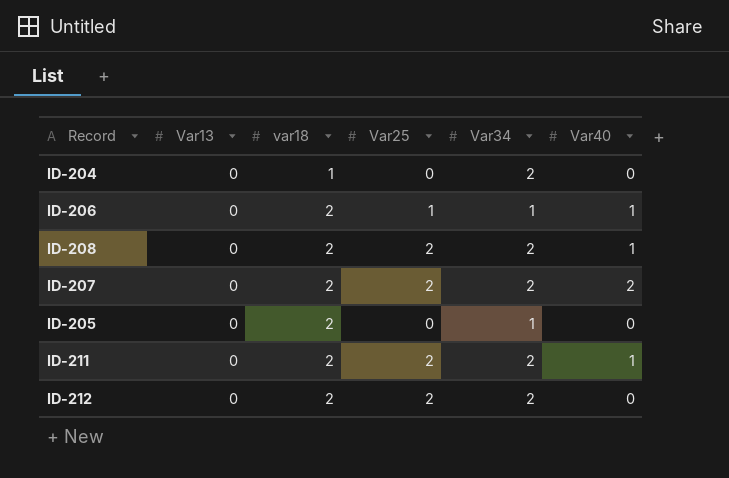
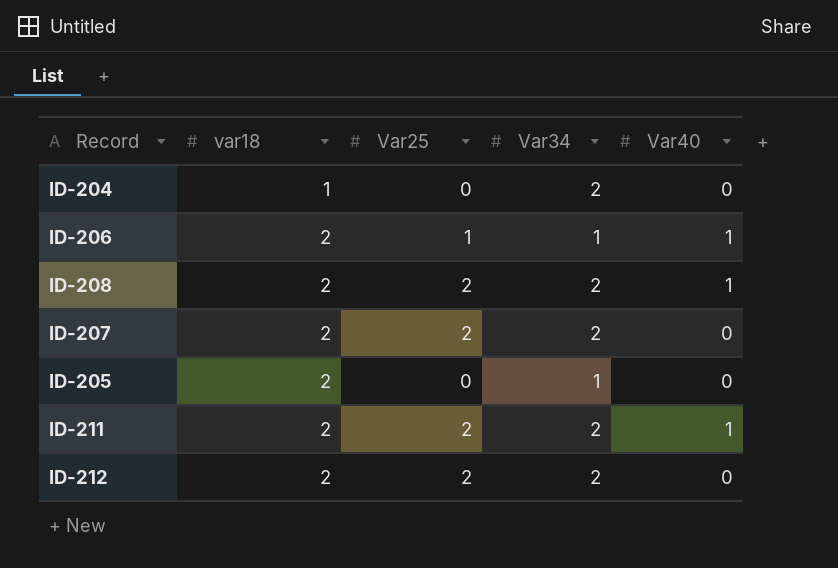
column Var13 | position: 2 -> none
ID-207 | Var40: 2 -> 0

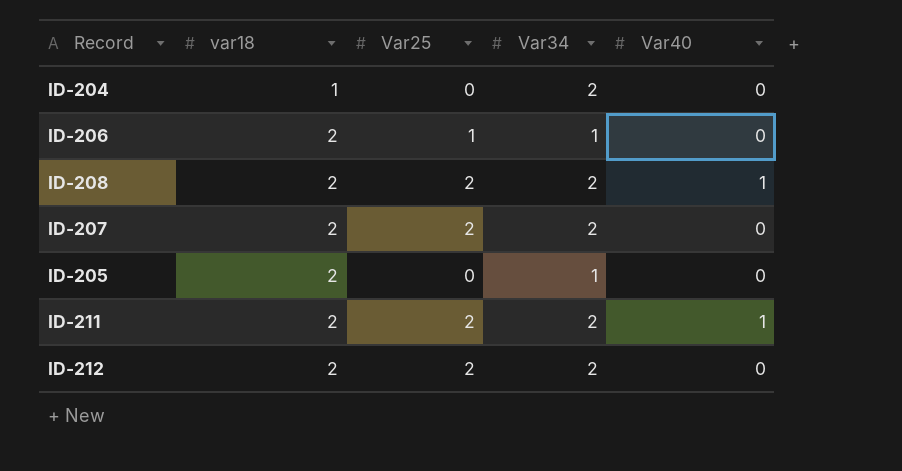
ID-206 | Var40: 1 -> 0

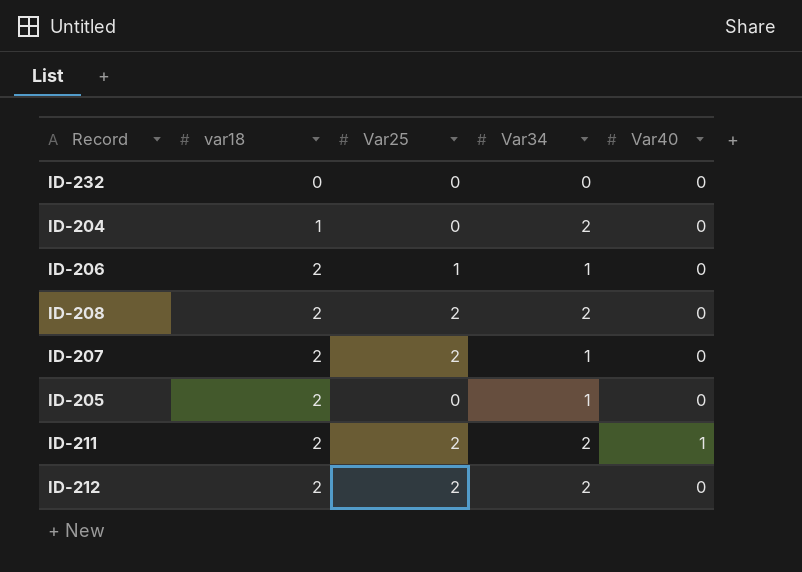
row ID-232: none -> 0 | 0 | 0 | 0
ID-208 | Var40: 1 -> 0
ID-207 | Var34: 2 -> 1

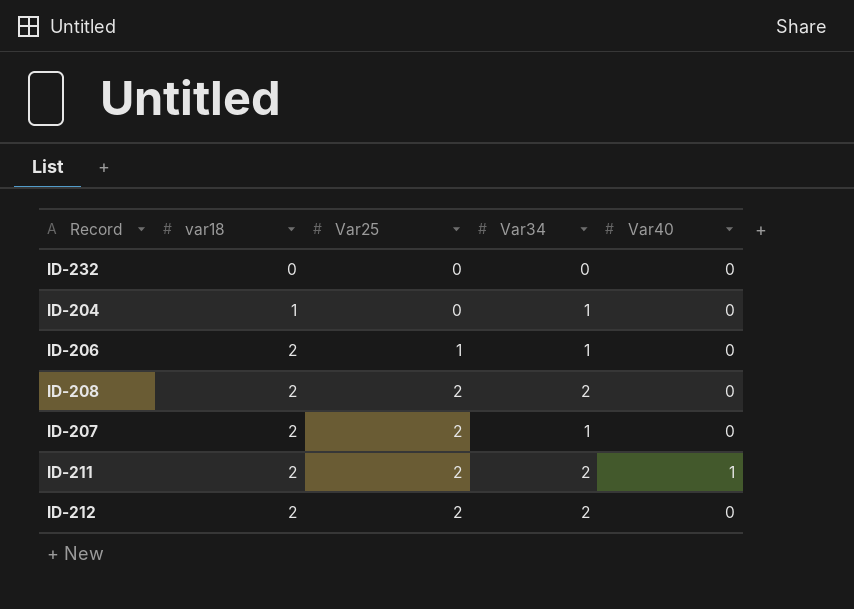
row ID-205: 2 | 0 | 1 | 0 -> none
ID-204 | Var34: 2 -> 1

